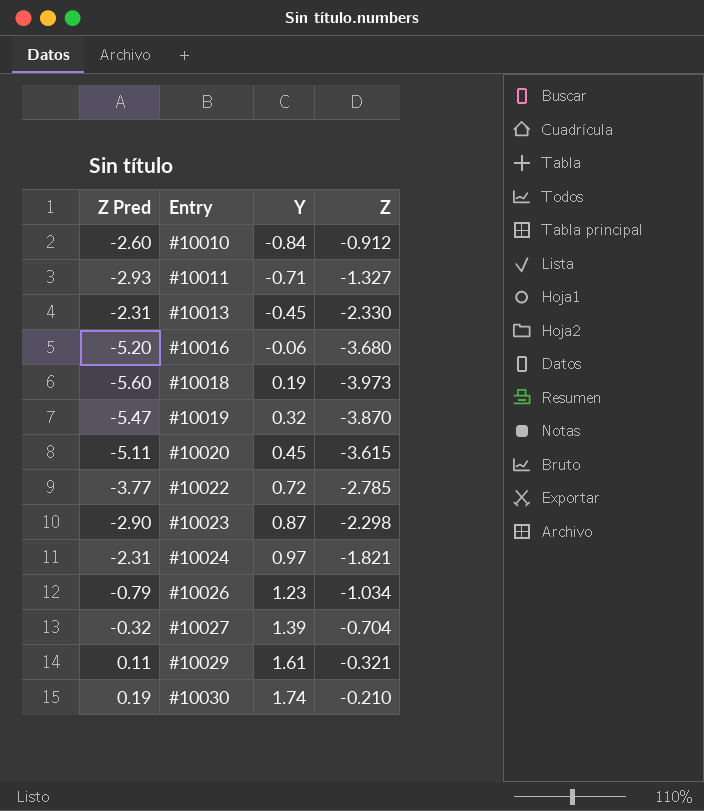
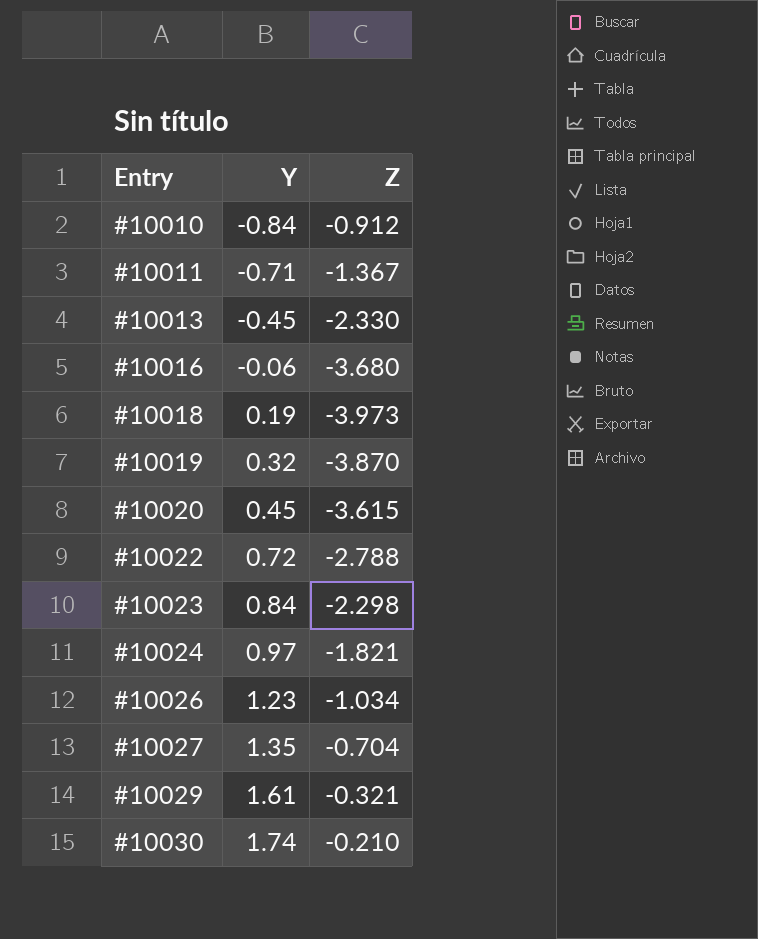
column Z Pred | position: 1 -> none
#10011 | Z: -1.327 -> -1.367
#10022 | Z: -2.785 -> -2.788
#10023 | Y: 0.87 -> 0.84
#10027 | Y: 1.39 -> 1.35

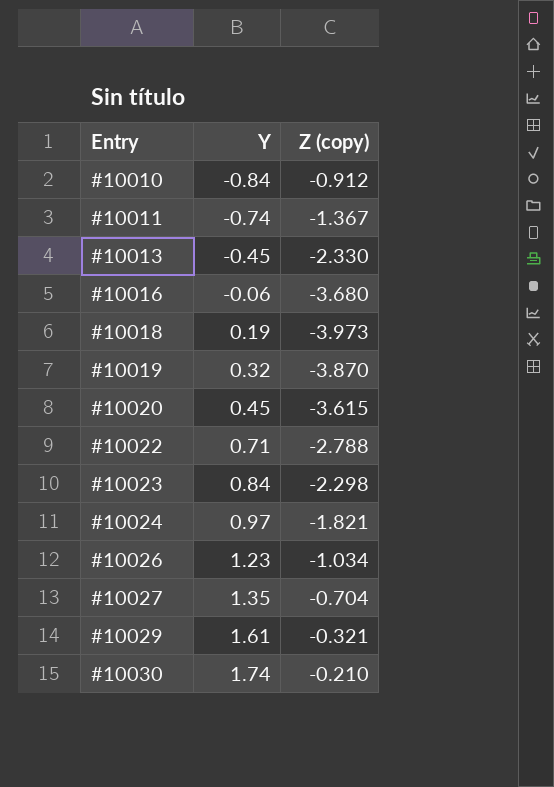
column name: Z -> Z (copy)
#10011 | Y: -0.71 -> -0.74
#10022 | Y: 0.72 -> 0.71

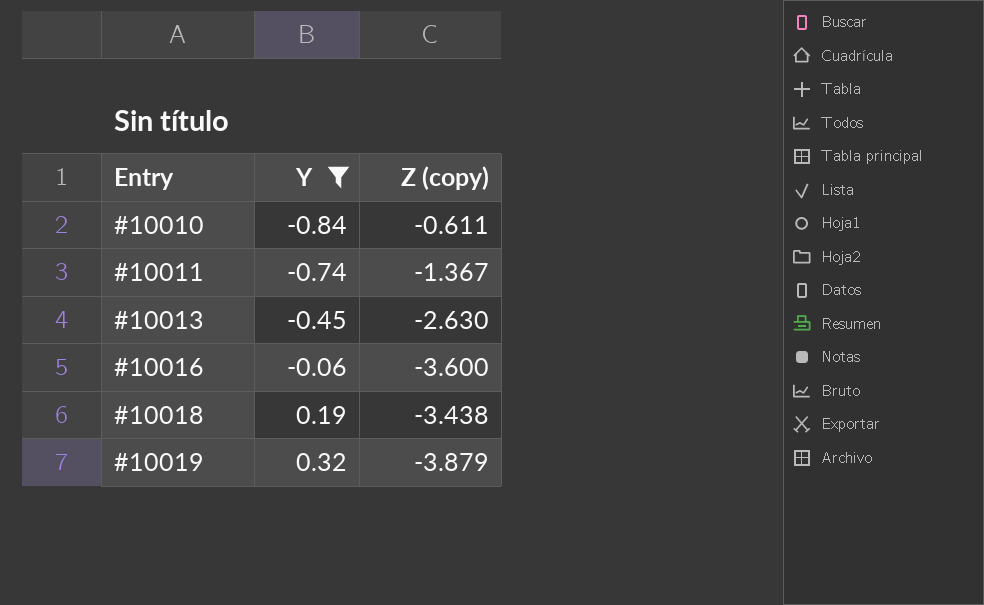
filter: none -> Y <= 0.32
#10010 | Z (copy): -0.912 -> -0.611
#10013 | Z (copy): -2.330 -> -2.630
#10016 | Z (copy): -3.680 -> -3.600
#10018 | Z (copy): -3.973 -> -3.438
#10019 | Z (copy): -3.870 -> -3.879

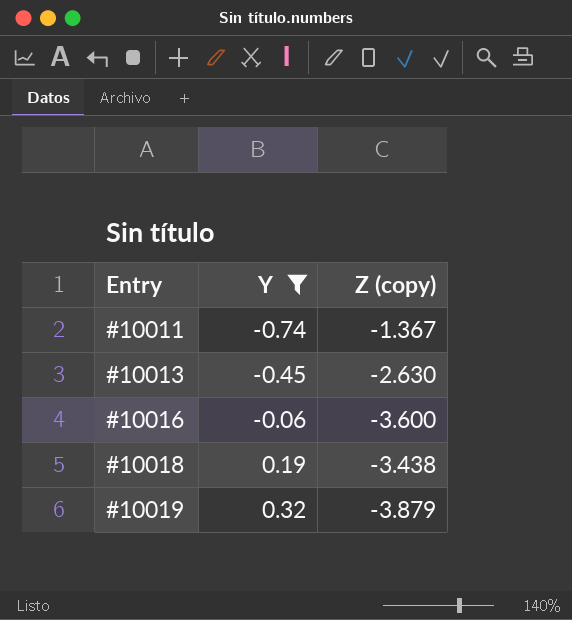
row #10010: -0.84 | -0.611 -> none

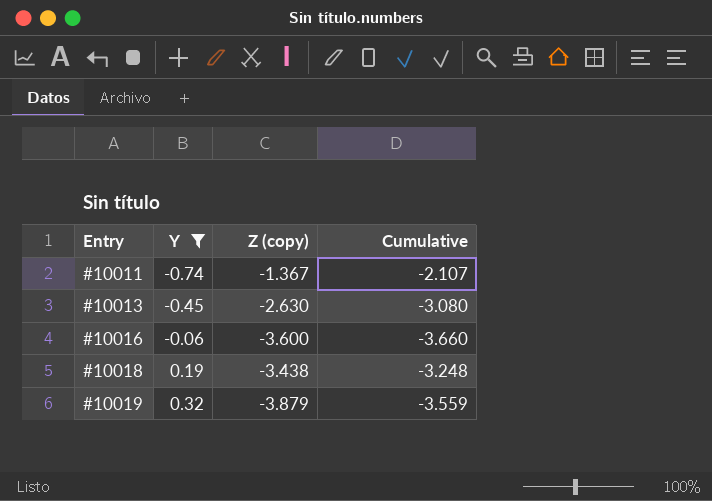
column Cumulative | formula: none -> [Y] + [Z (copy)]

